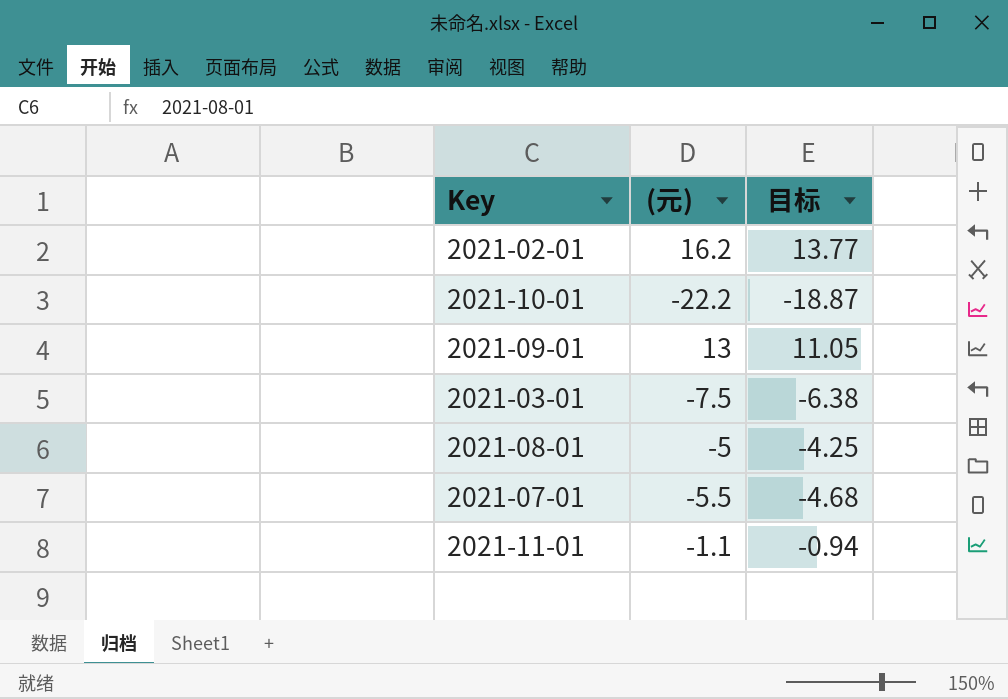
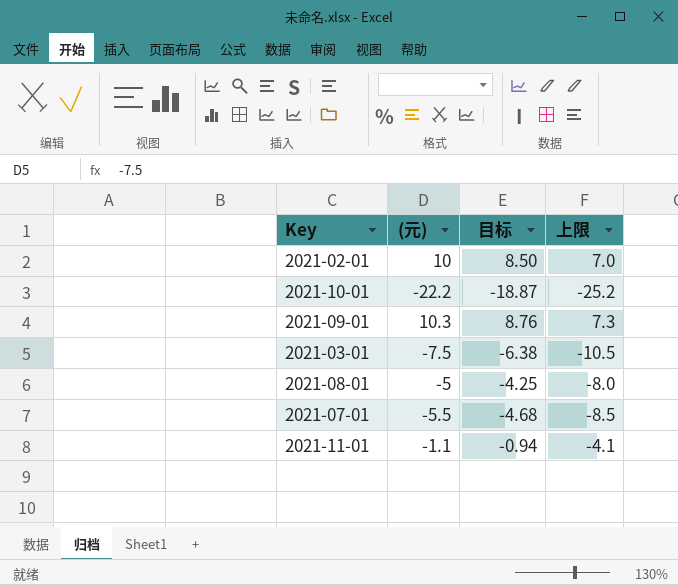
column 上限 | formula: none -> [(元)] - 3
2021-02-01 | (元): 16.2 -> 10
2021-02-01 | 目标: 13.77 -> 8.50
2021-09-01 | (元): 13 -> 10.3
2021-09-01 | 目标: 11.05 -> 8.76

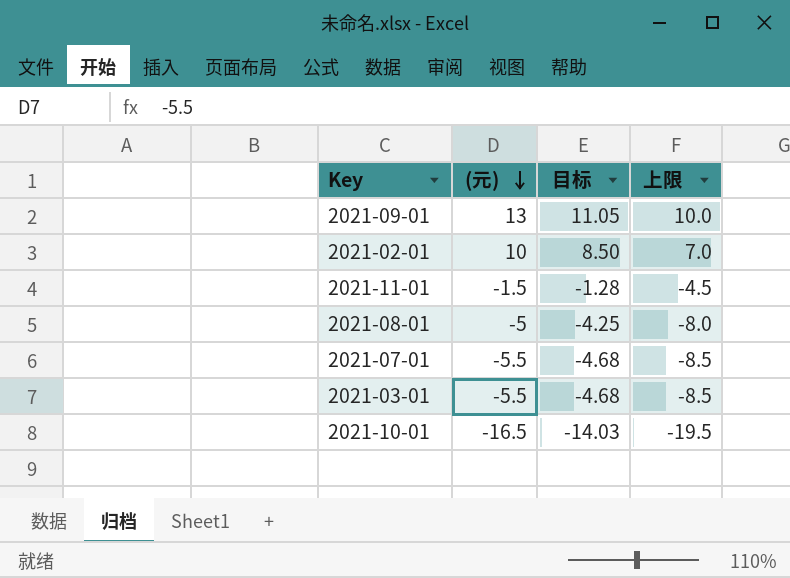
row order: none -> (元) descending
2021-09-01 | (元): 10.3 -> 13
2021-09-01 | 目标: 8.76 -> 11.05
2021-09-01 | 上限: 7.3 -> 10.0
2021-11-01 | (元): -1.1 -> -1.5
2021-11-01 | 目标: -0.94 -> -1.28
2021-11-01 | 上限: -4.1 -> -4.5
2021-03-01 | (元): -7.5 -> -5.5
2021-03-01 | 目标: -6.38 -> -4.68
2021-03-01 | 上限: -10.5 -> -8.5
2021-10-01 | (元): -22.2 -> -16.5
2021-10-01 | 目标: -18.87 -> -14.03
2021-10-01 | 上限: -25.2 -> -19.5

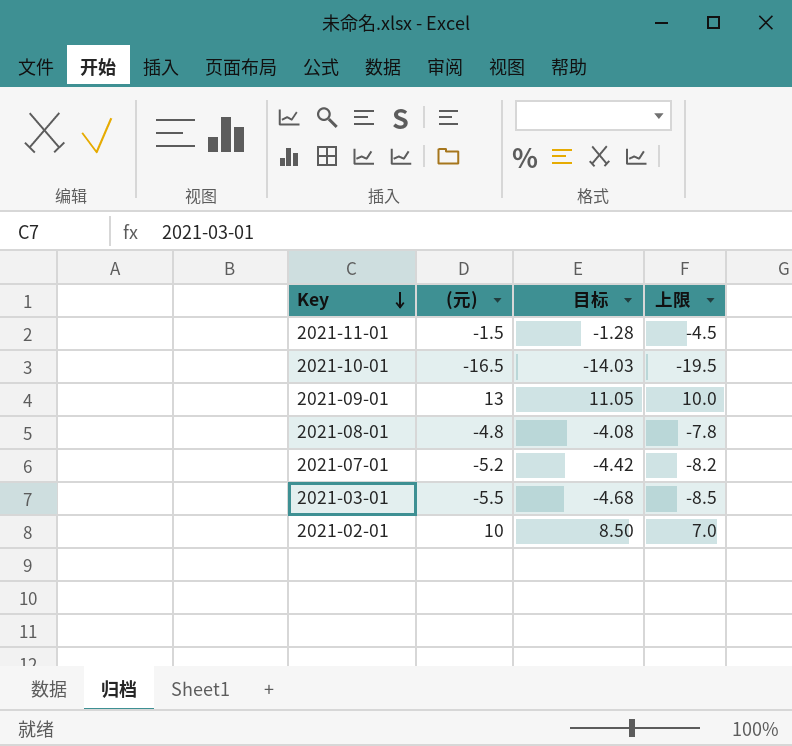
row order: (元) descending -> Key descending
2021-08-01 | (元): -5 -> -4.8
2021-08-01 | 目标: -4.25 -> -4.08
2021-08-01 | 上限: -8.0 -> -7.8
2021-07-01 | (元): -5.5 -> -5.2
2021-07-01 | 目标: -4.68 -> -4.42
2021-07-01 | 上限: -8.5 -> -8.2

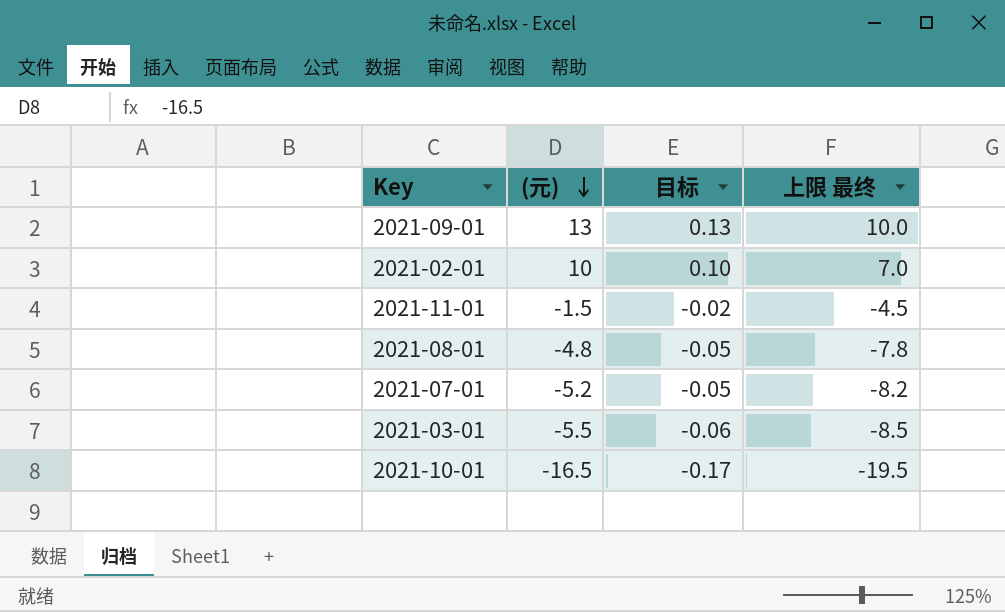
row order: Key descending -> (元) descending
column 目标 | formula: [(元)] * 0.85 -> [(元)] * 0.01
column name: 上限 -> 上限 最终

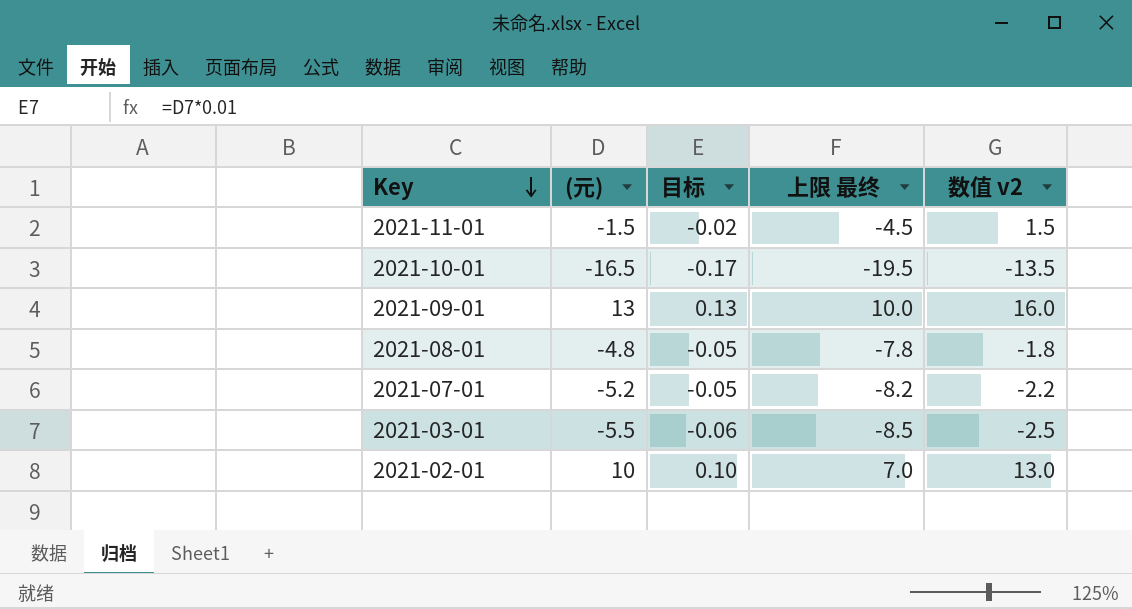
row order: (元) descending -> Key descending
column 数值 v2 | formula: none -> [(元)] + 3

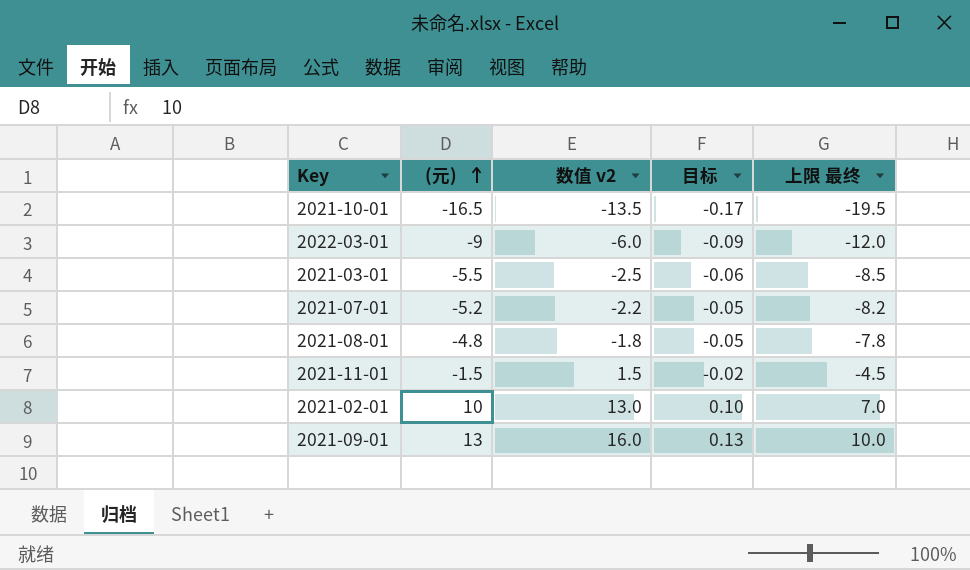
row order: Key descending -> (元) ascending
column 数值 v2 | position: 5 -> 3
row 2022-03-01: none -> -9 | -6.0 | -0.09 | -12.0

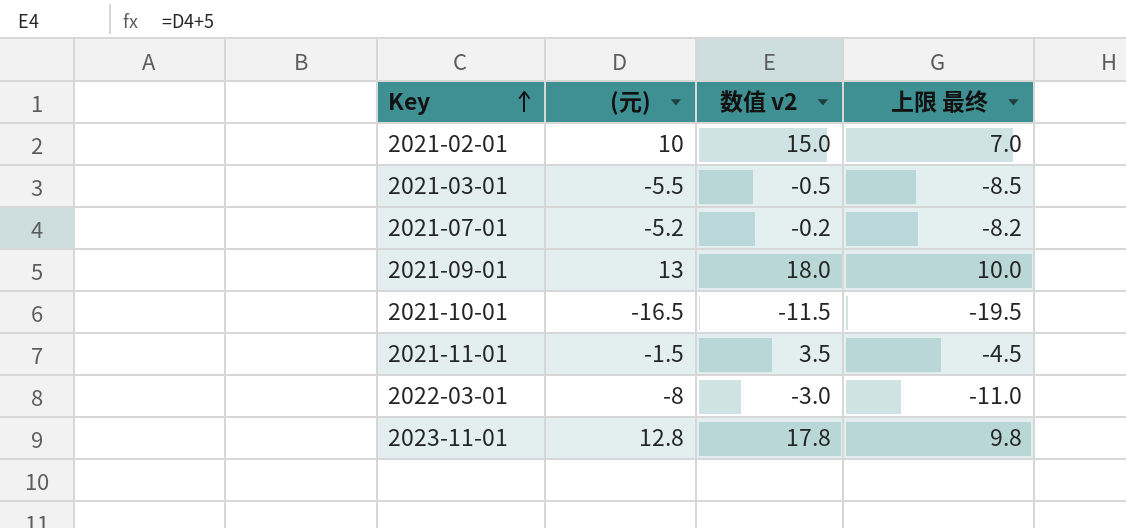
row order: (元) ascending -> Key ascending
column 目标 | formula: [(元)] * 0.01 -> none
column 数值 v2 | formula: [(元)] + 3 -> [(元)] + 5
row 2021-08-01: -4.8 | -1.8 | -0.05 | -7.8 -> none
2022-03-01 | (元): -9 -> -8
2022-03-01 | 上限 最终: -12.0 -> -11.0
row 2023-11-01: none -> 12.8 | 17.8 | 9.8

